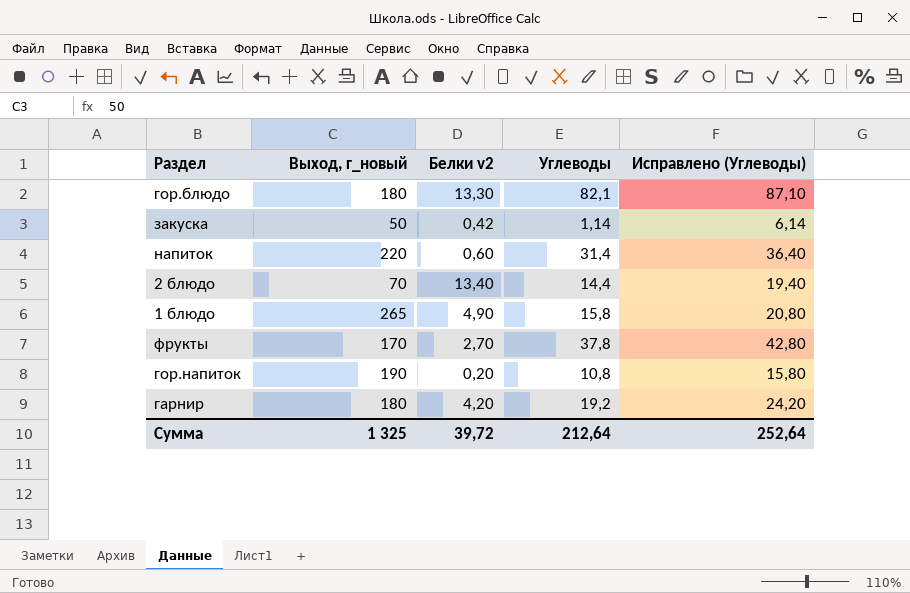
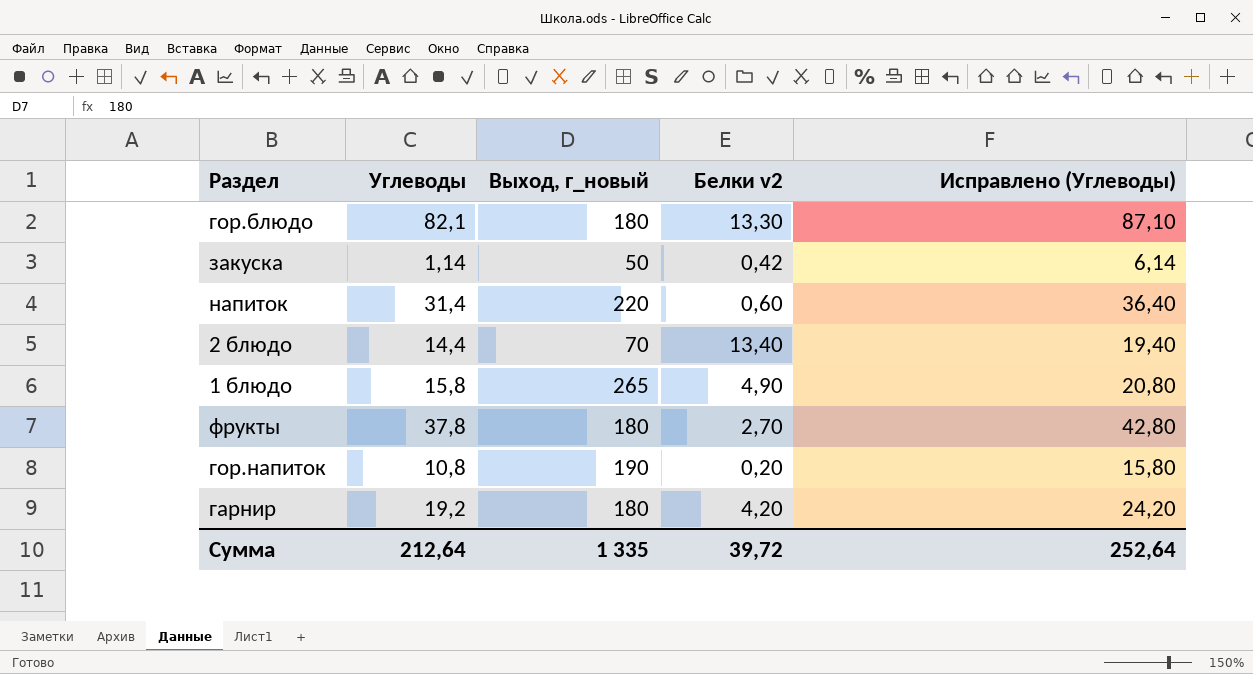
column Углеводы | position: 4 -> 2
фрукты | Выход, г_новый: 170 -> 180
Сумма | Выход, г_новый: 1 325 -> 1 335

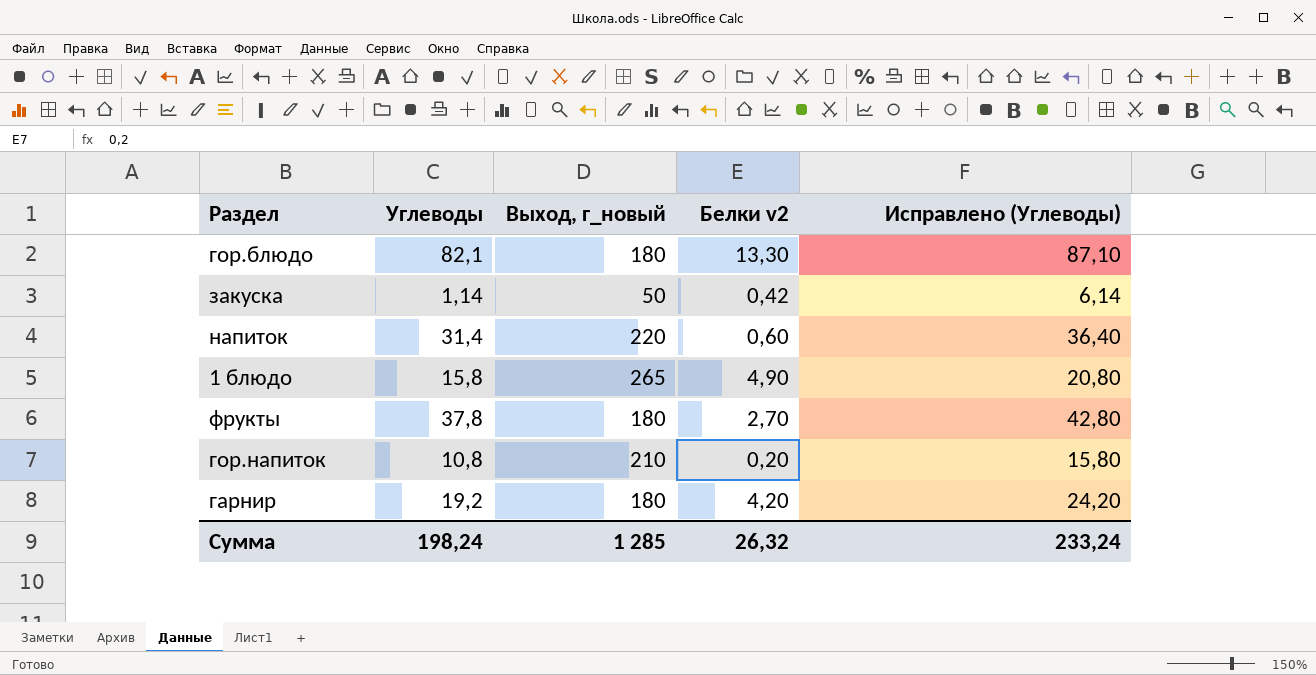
row 2 блюдо: 14,4 | 70 | 13,40 | 19,40 -> none
гор.напиток | Выход, г_новый: 190 -> 210
Сумма | Углеводы: 212,64 -> 198,24
Сумма | Выход, г_новый: 1 335 -> 1 285
Сумма | Белки v2: 39,72 -> 26,32
Сумма | Исправлено (Углеводы): 252,64 -> 233,24

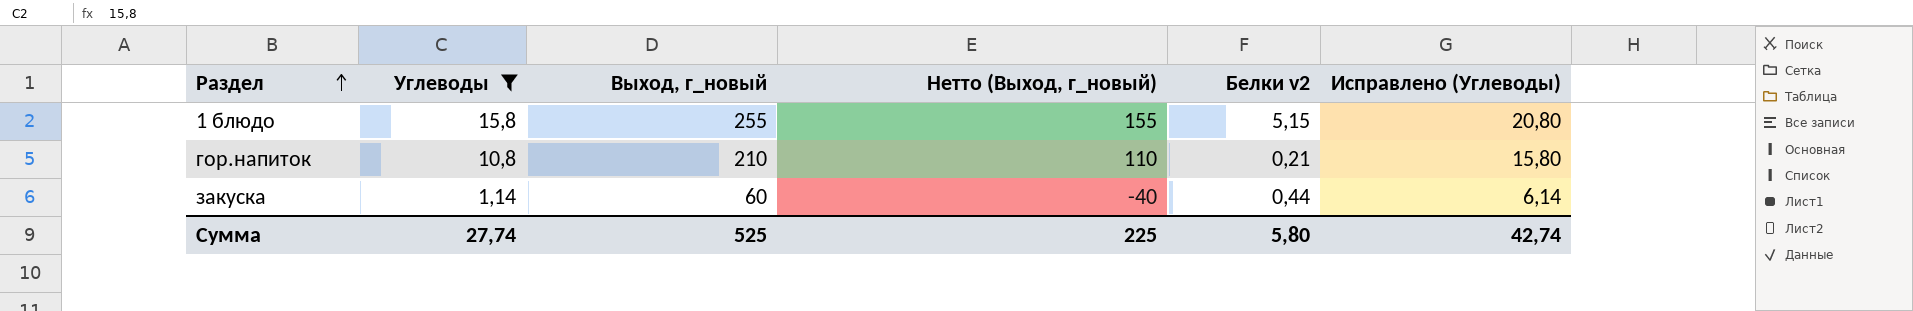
filter: none -> Углеводы <= 15,8
row order: none -> Раздел ascending
column Нетто (Выход, г_новый) | formula: none -> [Выход, г_новый] - 100
1 блюдо | Выход, г_новый: 265 -> 255
1 блюдо | Белки v2: 4,90 -> 5,15
гор.напиток | Белки v2: 0,20 -> 0,21
закуска | Выход, г_новый: 50 -> 60
закуска | Белки v2: 0,42 -> 0,44
Сумма | Углеводы: 198,24 -> 27,74
Сумма | Выход, г_новый: 1 285 -> 525
Сумма | Белки v2: 26,32 -> 5,80
Сумма | Исправлено (Углеводы): 233,24 -> 42,74

